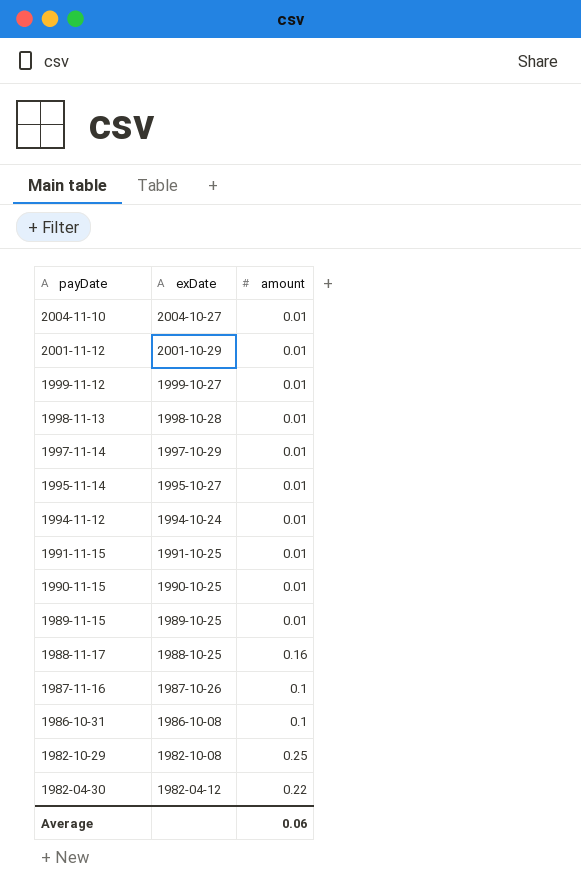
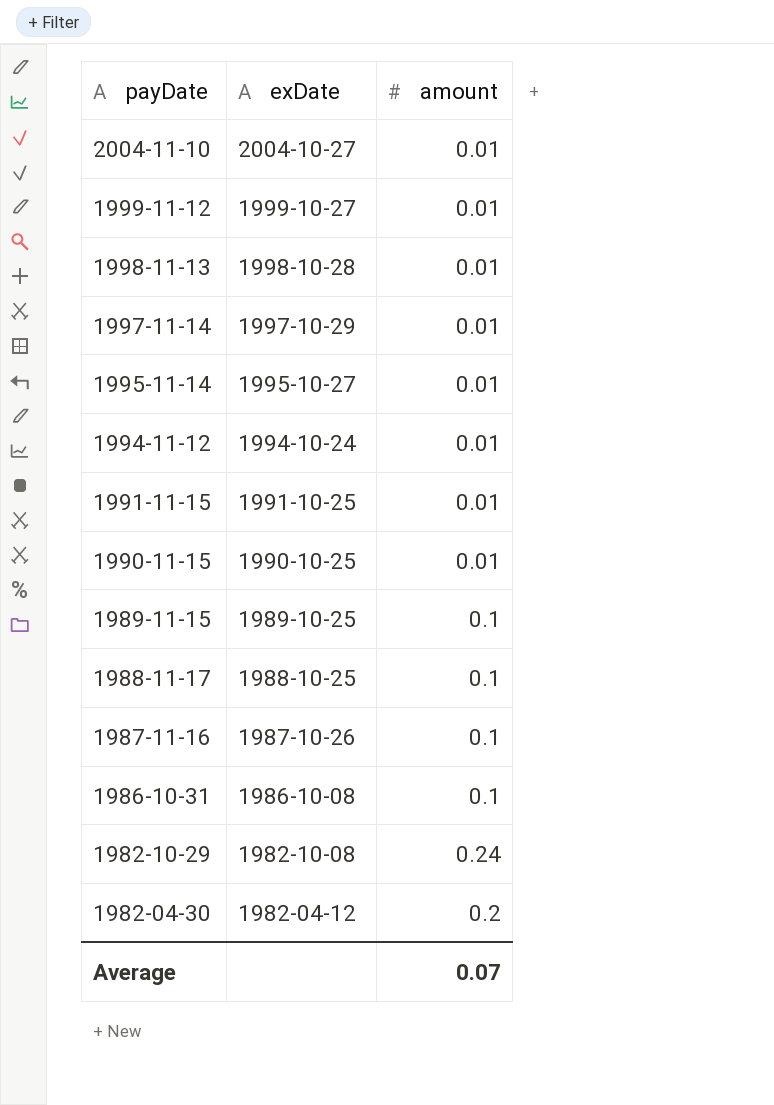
row 2001-11-12: 2001-10-29 | 0.01 -> none
1989-11-15 | amount: 0.01 -> 0.1
1988-11-17 | amount: 0.16 -> 0.1
1982-10-29 | amount: 0.25 -> 0.24
1982-04-30 | amount: 0.22 -> 0.2
Average | amount: 0.06 -> 0.07

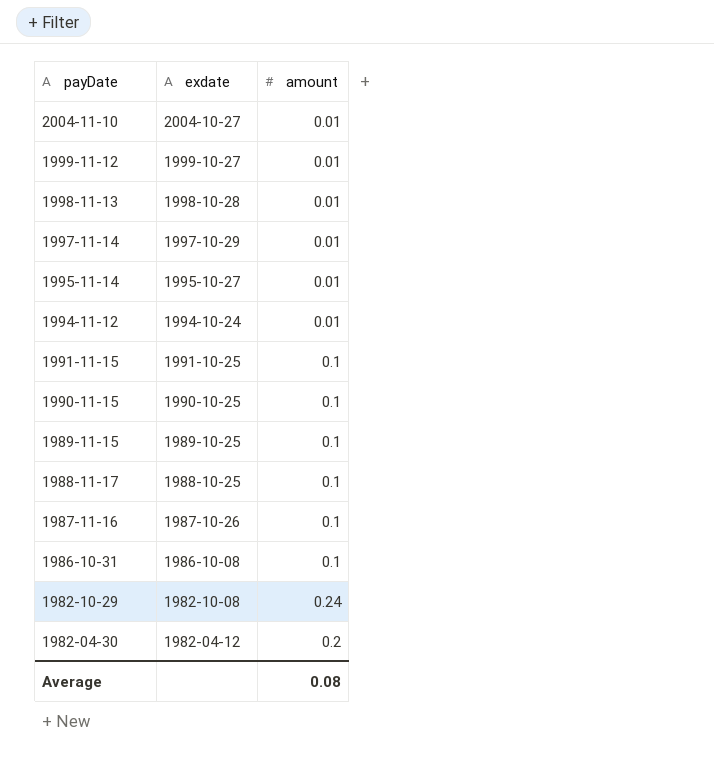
column name: exDate -> exdate
1991-11-15 | amount: 0.01 -> 0.1
1990-11-15 | amount: 0.01 -> 0.1
Average | amount: 0.07 -> 0.08

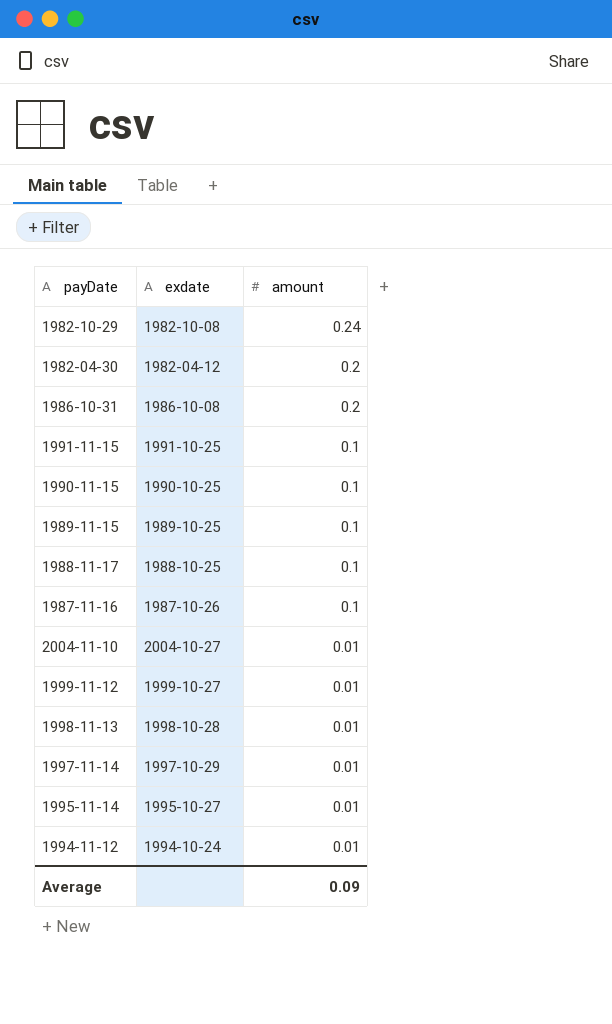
row order: payDate descending -> amount descending
1986-10-31 | amount: 0.1 -> 0.2
Average | amount: 0.08 -> 0.09

